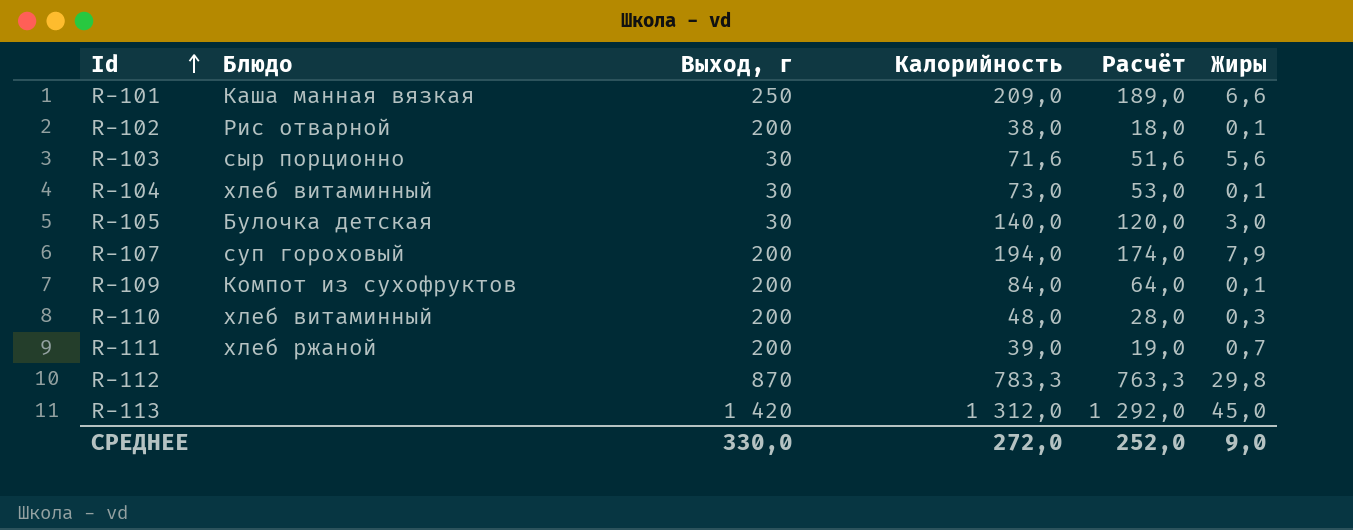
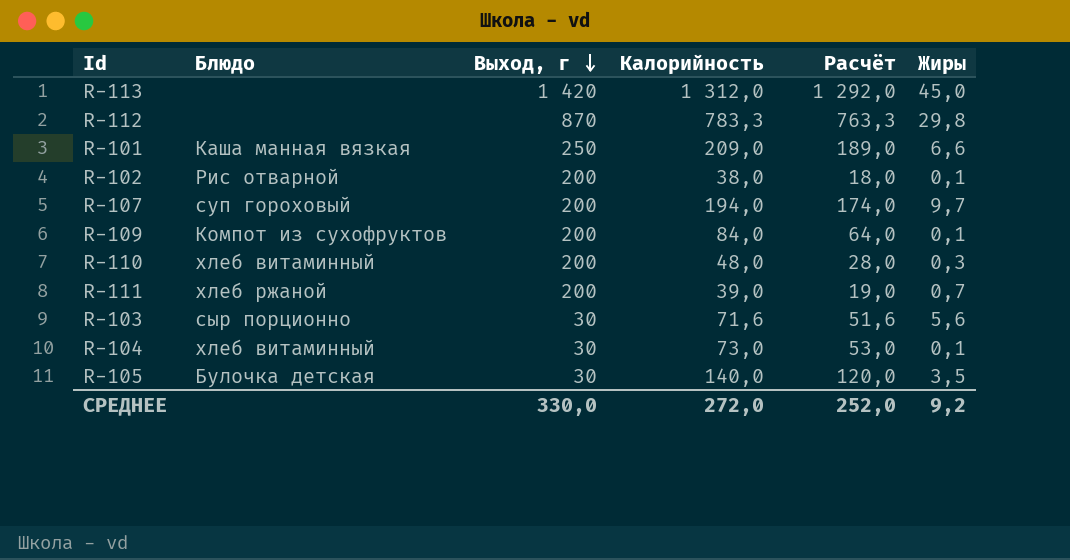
row order: Id ascending -> Выход, г descending
R-107 | Жиры: 7,9 -> 9,7
R-105 | Жиры: 3,0 -> 3,5
СРЕДНЕЕ | Жиры: 9,0 -> 9,2

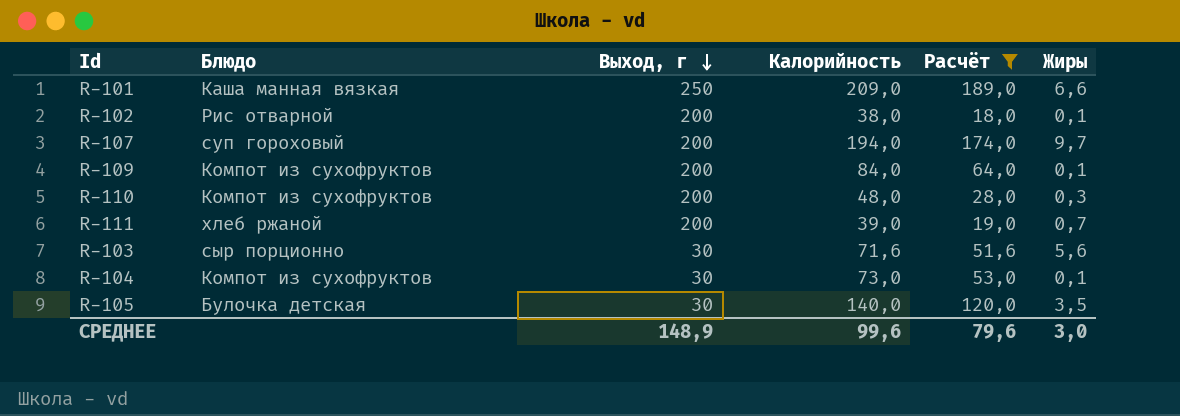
filter: none -> Расчёт <= 189,0
R-110 | Блюдо: хлеб витаминный -> Компот из сухофруктов
R-104 | Блюдо: хлеб витаминный -> Компот из сухофруктов
СРЕДНЕЕ | Выход, г: 330,0 -> 148,9
СРЕДНЕЕ | Калорийность: 272,0 -> 99,6
СРЕДНЕЕ | Расчёт: 252,0 -> 79,6
СРЕДНЕЕ | Жиры: 9,2 -> 3,0

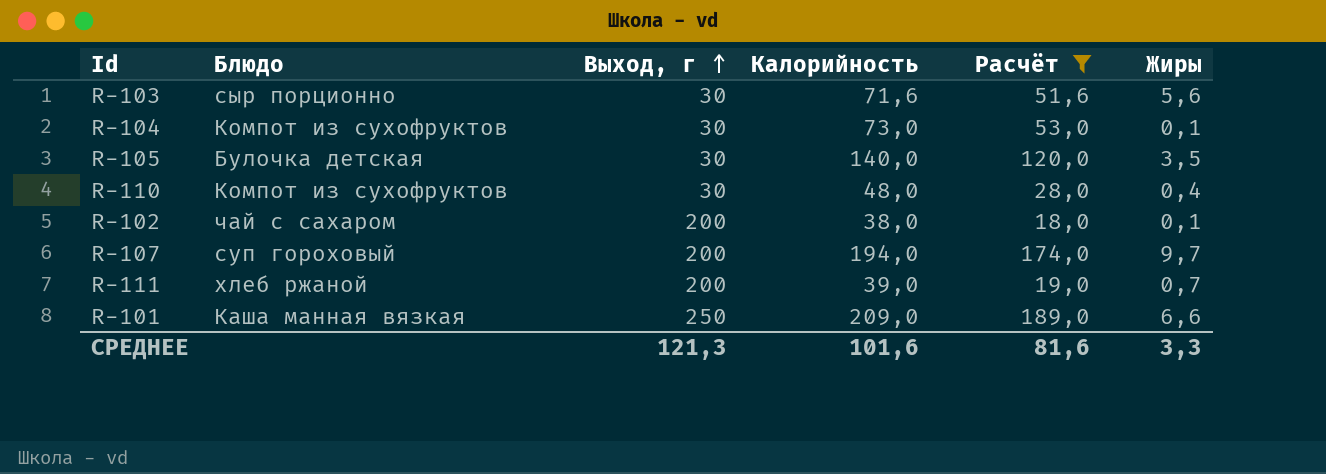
row order: Выход, г descending -> Выход, г ascending
row R-109: Компот из сухофруктов | 200 | 84,0 | 64,0 | 0,1 -> none
R-110 | Выход, г: 200 -> 30
R-110 | Жиры: 0,3 -> 0,4
R-102 | Блюдо: Рис отварной -> чай с сахаром
СРЕДНЕЕ | Выход, г: 148,9 -> 121,3
СРЕДНЕЕ | Калорийность: 99,6 -> 101,6
СРЕДНЕЕ | Расчёт: 79,6 -> 81,6
СРЕДНЕЕ | Жиры: 3,0 -> 3,3

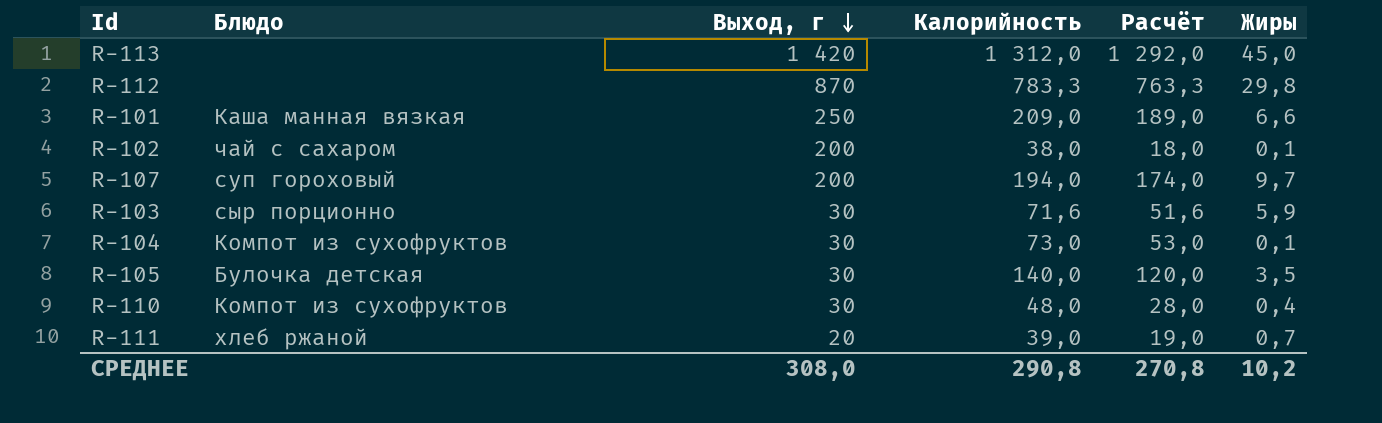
filter: Расчёт <= 189,0 -> none
row order: Выход, г ascending -> Выход, г descending
R-103 | Жиры: 5,6 -> 5,9
R-111 | Выход, г: 200 -> 20
СРЕДНЕЕ | Выход, г: 121,3 -> 308,0
СРЕДНЕЕ | Калорийность: 101,6 -> 290,8
СРЕДНЕЕ | Расчёт: 81,6 -> 270,8
СРЕДНЕЕ | Жиры: 3,3 -> 10,2

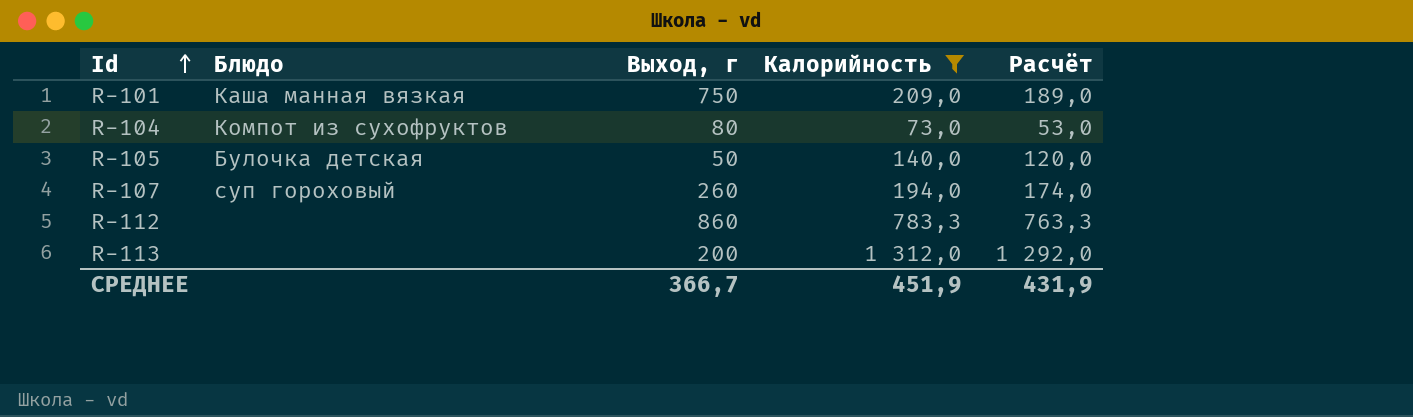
filter: none -> Калорийность >= 73,0
row order: Выход, г descending -> Id ascending
column Жиры | position: 6 -> none
R-101 | Выход, г: 250 -> 750
R-104 | Выход, г: 30 -> 80
R-105 | Выход, г: 30 -> 50
R-107 | Выход, г: 200 -> 260
R-112 | Выход, г: 870 -> 860
R-113 | Выход, г: 1 420 -> 200
СРЕДНЕЕ | Выход, г: 308,0 -> 366,7
СРЕДНЕЕ | Калорийность: 290,8 -> 451,9
СРЕДНЕЕ | Расчёт: 270,8 -> 431,9

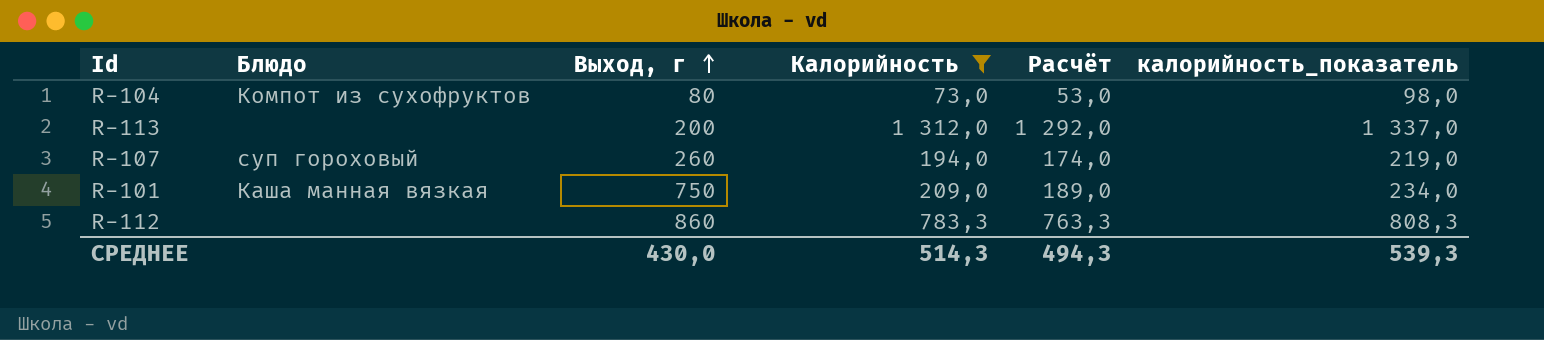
row order: Id ascending -> Выход, г ascending
column калорийность_показатель | formula: none -> [Калорийность] + 25
row R-105: Булочка детская | 50 | 140,0 | 120,0 -> none
СРЕДНЕЕ | Выход, г: 366,7 -> 430,0
СРЕДНЕЕ | Калорийность: 451,9 -> 514,3
СРЕДНЕЕ | Расчёт: 431,9 -> 494,3

